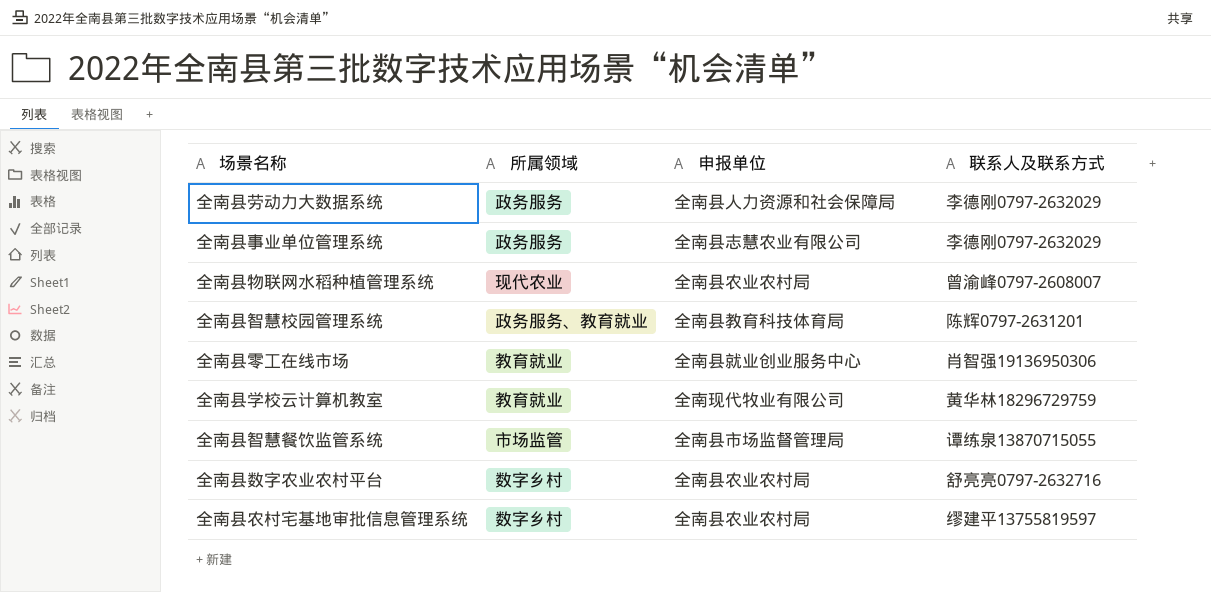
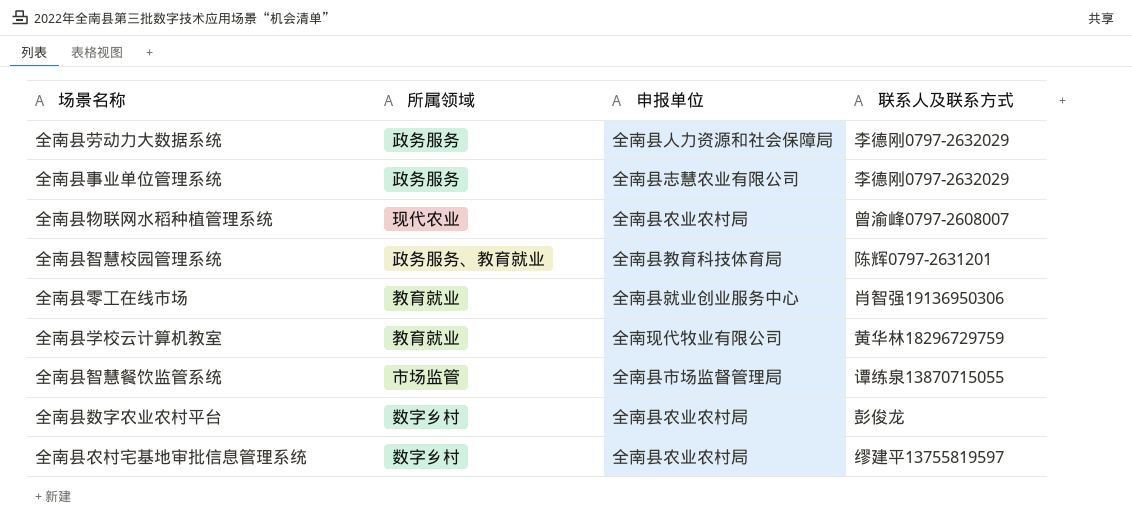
全南县数字农业农村平台 | 联系人及联系方式: 舒亮亮0797-2632716 -> 彭俊龙

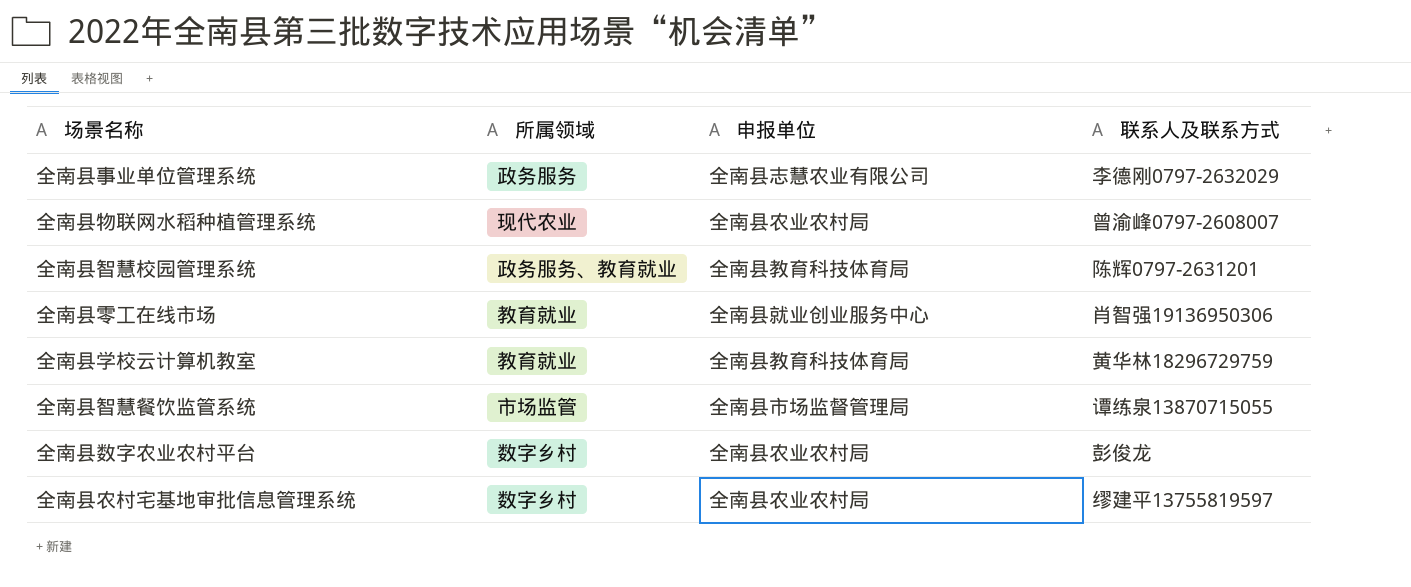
row 全南县劳动力大数据系统: 政务服务 | 全南县人力资源和社会保障局 | 李德刚0797-2632029 -> none
全南县学校云计算机教室 | 申报单位: 全南现代牧业有限公司 -> 全南县教育科技体育局

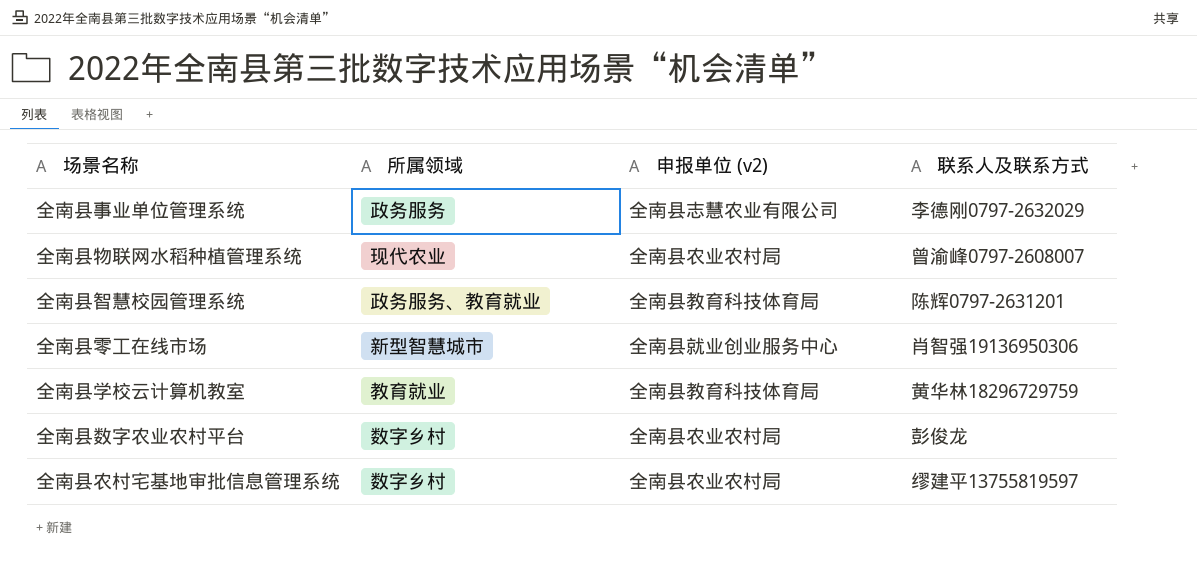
column name: 申报单位 -> 申报单位 (v2)
row 全南县智慧餐饮监管系统: 市场监管 | 全南县市场监督管理局 | 谭练泉13870715055 -> none
全南县零工在线市场 | 所属领域: 教育就业 -> 新型智慧城市

